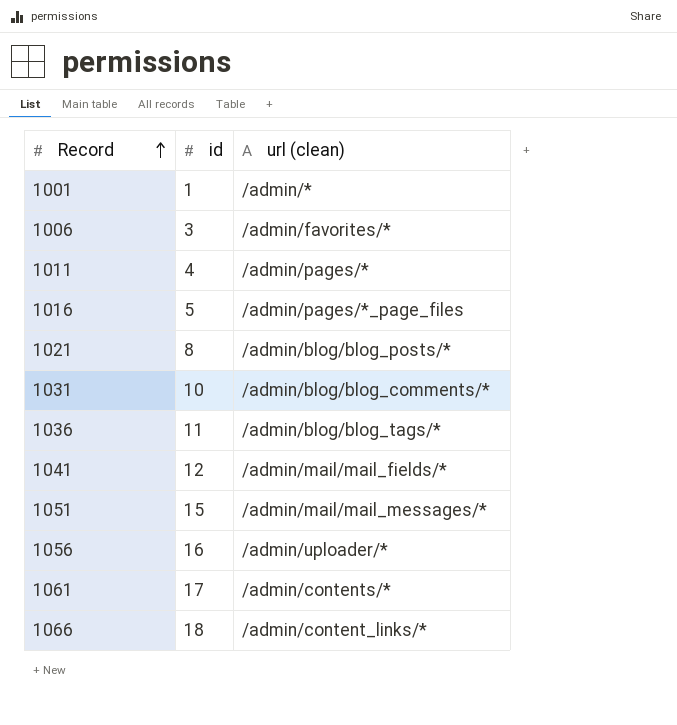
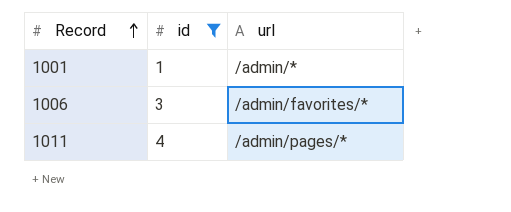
filter: none -> id <= 4
column name: url (clean) -> url

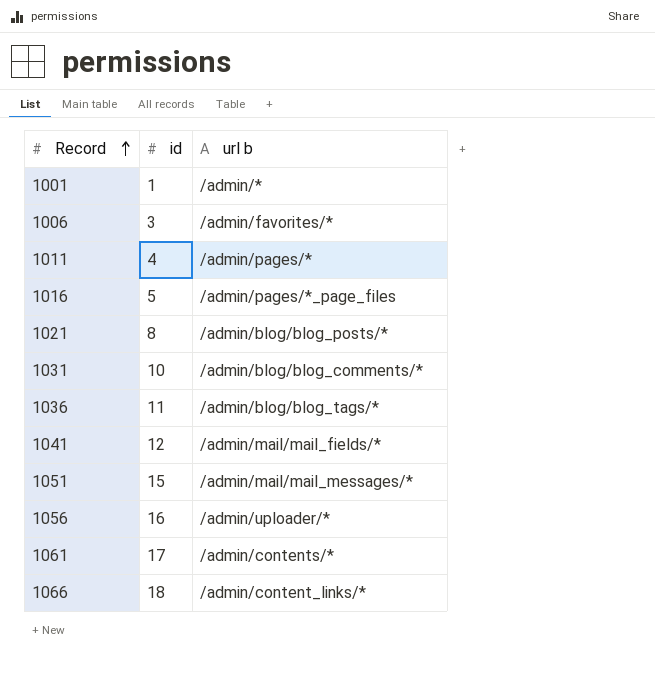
filter: id <= 4 -> none
column name: url -> url b

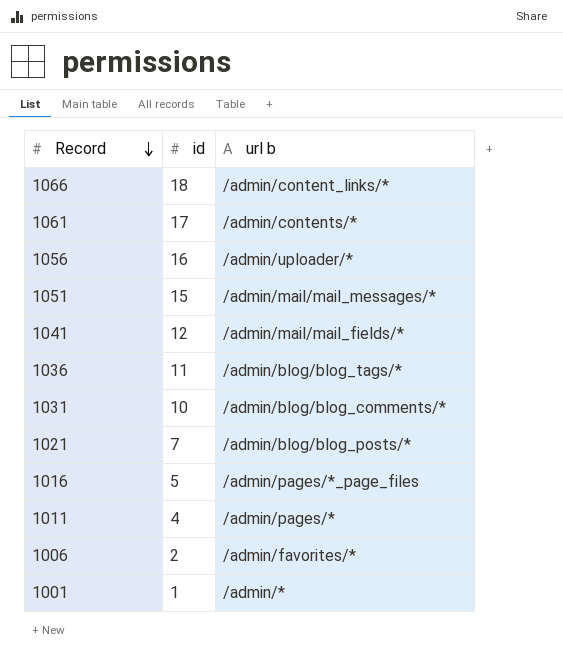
row order: Record ascending -> Record descending
1021 | id: 8 -> 7
1006 | id: 3 -> 2

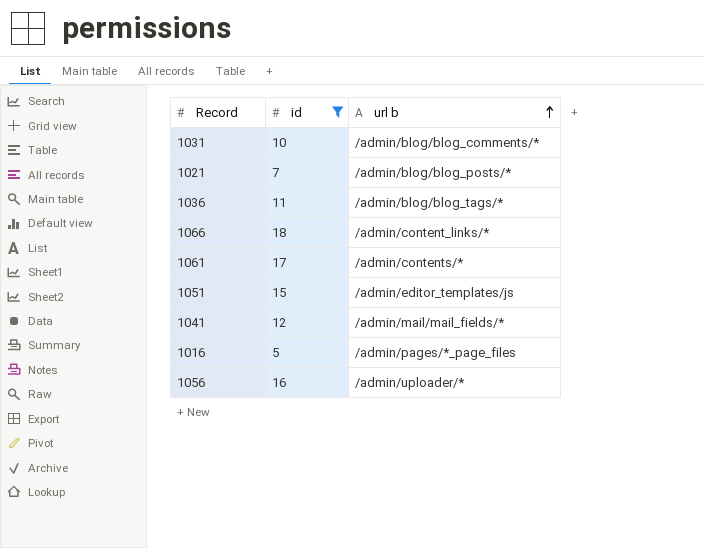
filter: none -> id >= 5
row order: Record descending -> url b ascending
1051 | url b: /admin/mail/mail_messages/* -> /admin/editor_templates/js

